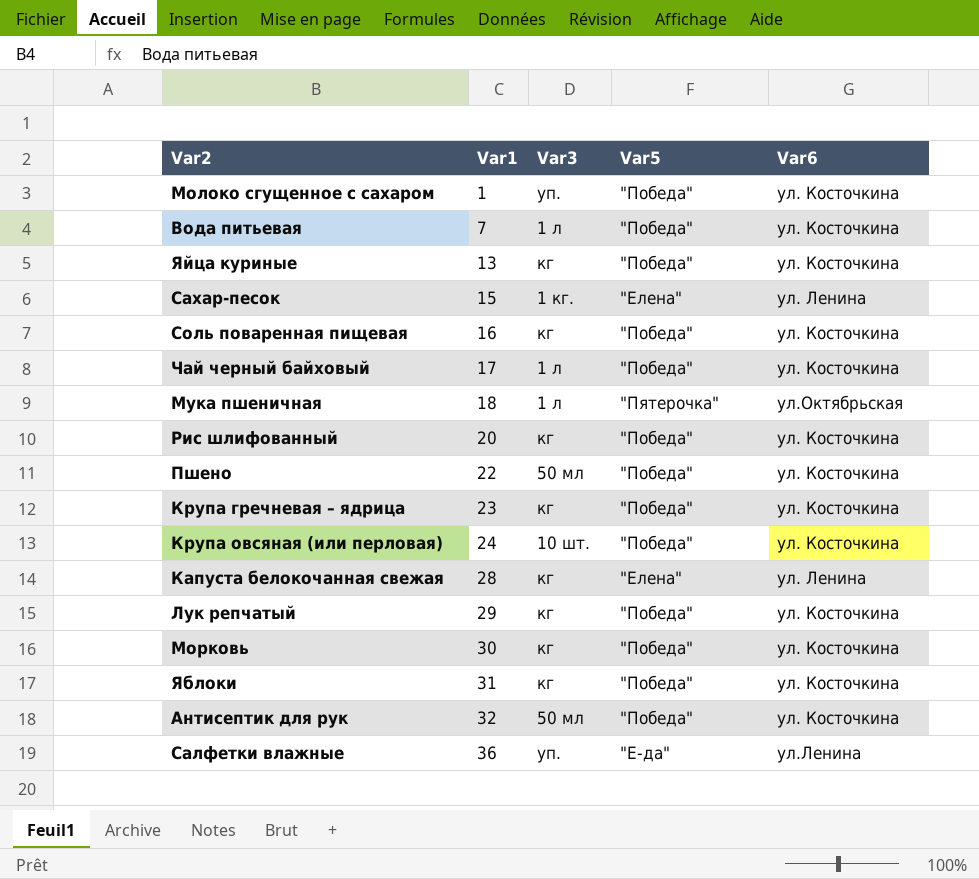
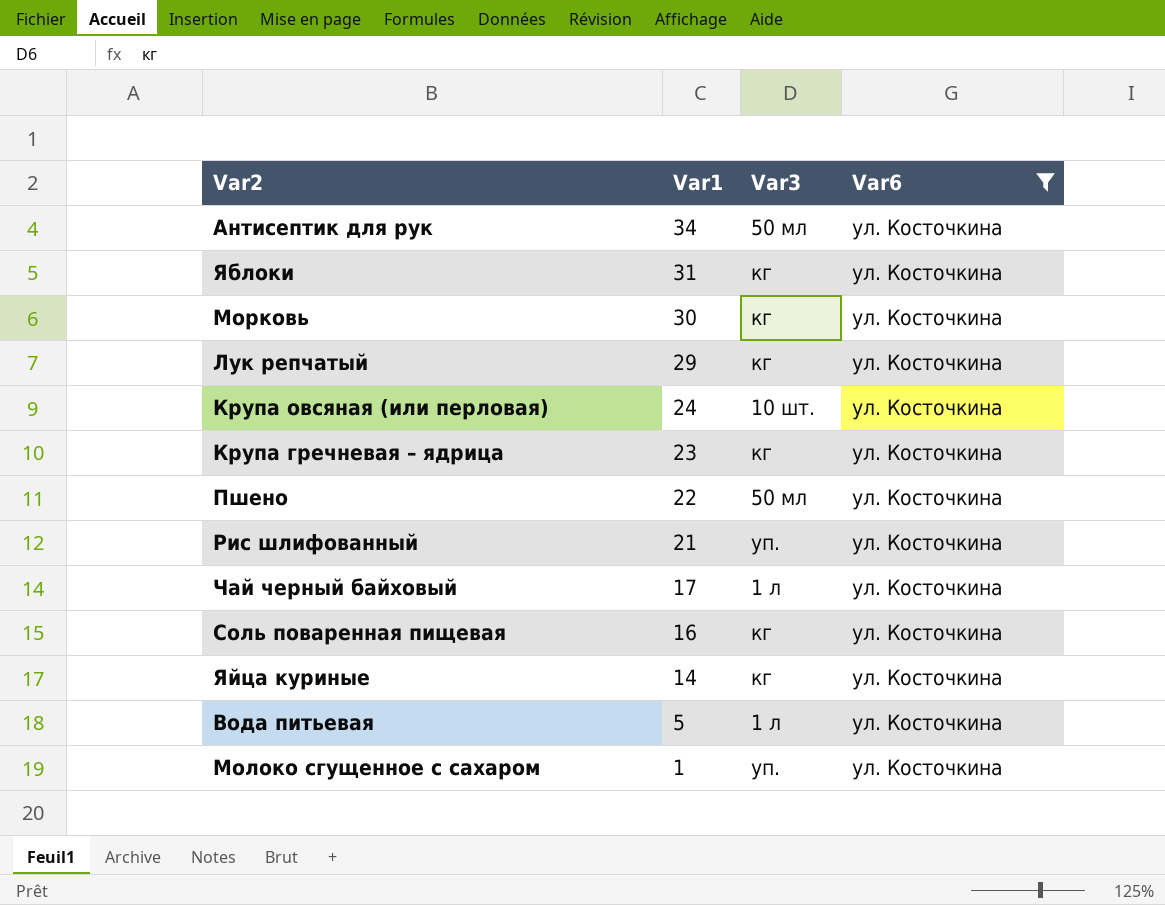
filter: none -> Var6 = ул. Косточкина
row order: Var1 ascending -> Var1 descending
column Var5 | position: 4 -> none
Антисептик для рук | Var1: 32 -> 34
Рис шлифованный | Var1: 20 -> 21
Рис шлифованный | Var3: кг -> уп.
Яйца куриные | Var1: 13 -> 14
Вода питьевая | Var1: 7 -> 5

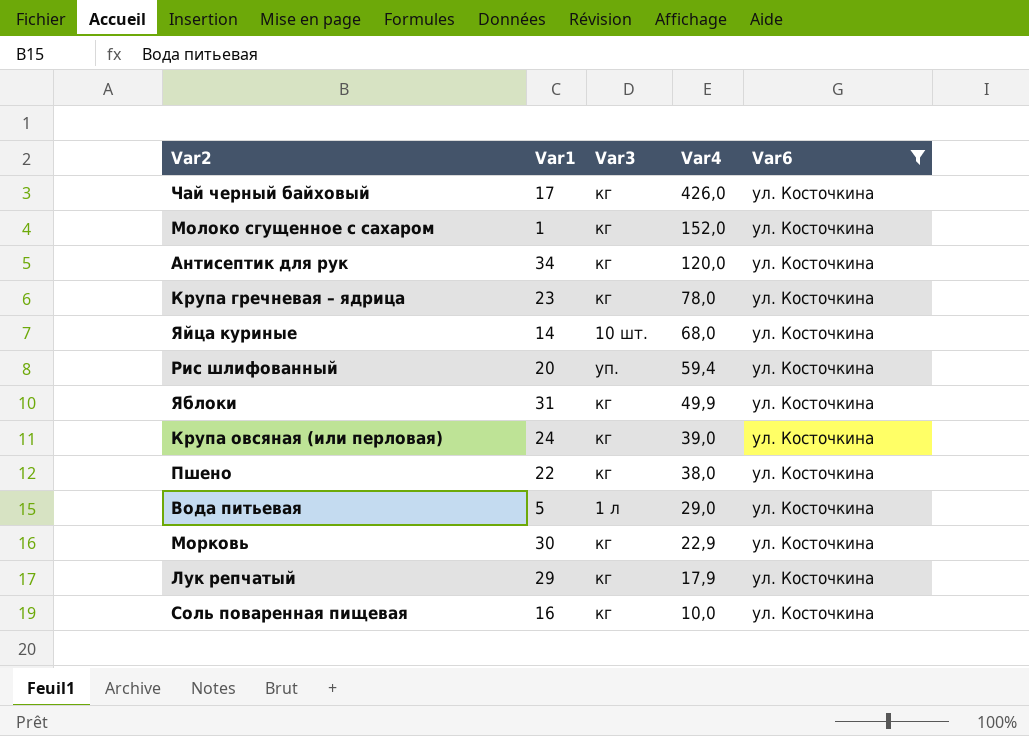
row order: Var1 descending -> Var4 descending
column Var4 | position: none -> 4
Чай черный байховый | Var3: 1 л -> кг
Молоко сгущенное с сахаром | Var3: уп. -> кг
Антисептик для рук | Var3: 50 мл -> кг
Яйца куриные | Var3: кг -> 10 шт.
Рис шлифованный | Var1: 21 -> 20
Крупа овсяная (или перловая) | Var3: 10 шт. -> кг
Пшено | Var3: 50 мл -> кг

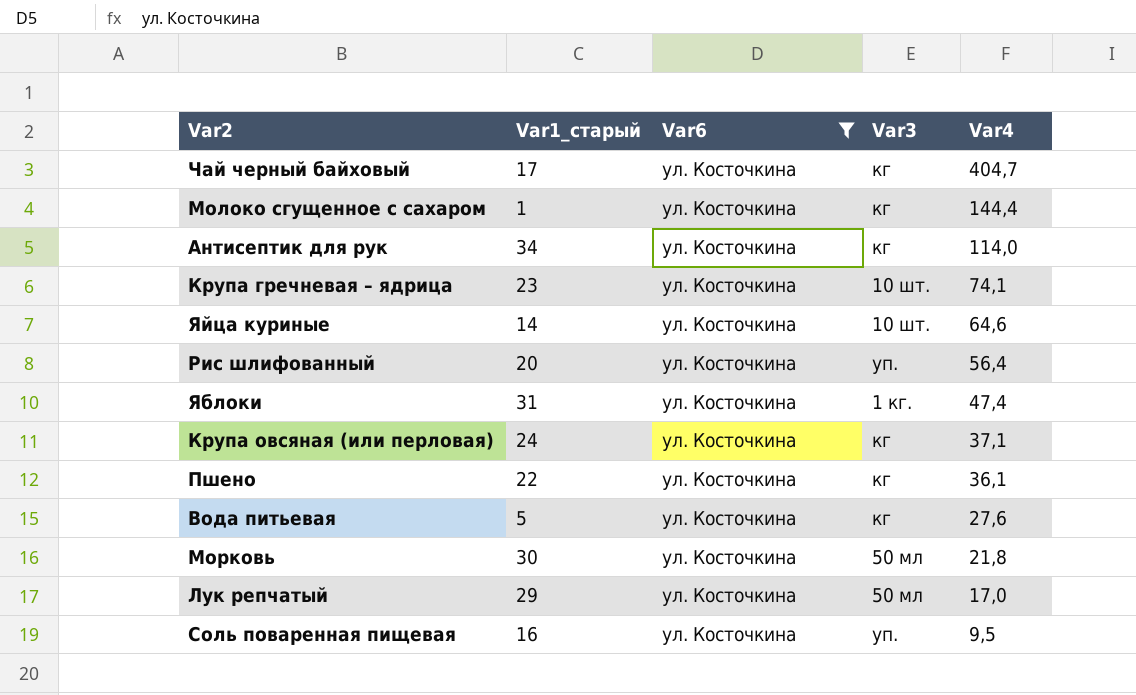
column name: Var1 -> Var1_старый
column Var6 | position: 5 -> 3
Чай черный байховый | Var4: 426,0 -> 404,7
Молоко сгущенное с сахаром | Var4: 152,0 -> 144,4
Антисептик для рук | Var4: 120,0 -> 114,0
Крупа гречневая – ядрица | Var3: кг -> 10 шт.
Крупа гречневая – ядрица | Var4: 78,0 -> 74,1
Яйца куриные | Var4: 68,0 -> 64,6
Рис шлифованный | Var4: 59,4 -> 56,4
Яблоки | Var3: кг -> 1 кг.
Яблоки | Var4: 49,9 -> 47,4
Крупа овсяная (или перловая) | Var4: 39,0 -> 37,1
Пшено | Var4: 38,0 -> 36,1
Вода питьевая | Var3: 1 л -> кг
Вода питьевая | Var4: 29,0 -> 27,6
Морковь | Var3: кг -> 50 мл
Морковь | Var4: 22,9 -> 21,8
Лук репчатый | Var3: кг -> 50 мл
Лук репчатый | Var4: 17,9 -> 17,0
Соль поваренная пищевая | Var3: кг -> уп.
Соль поваренная пищевая | Var4: 10,0 -> 9,5

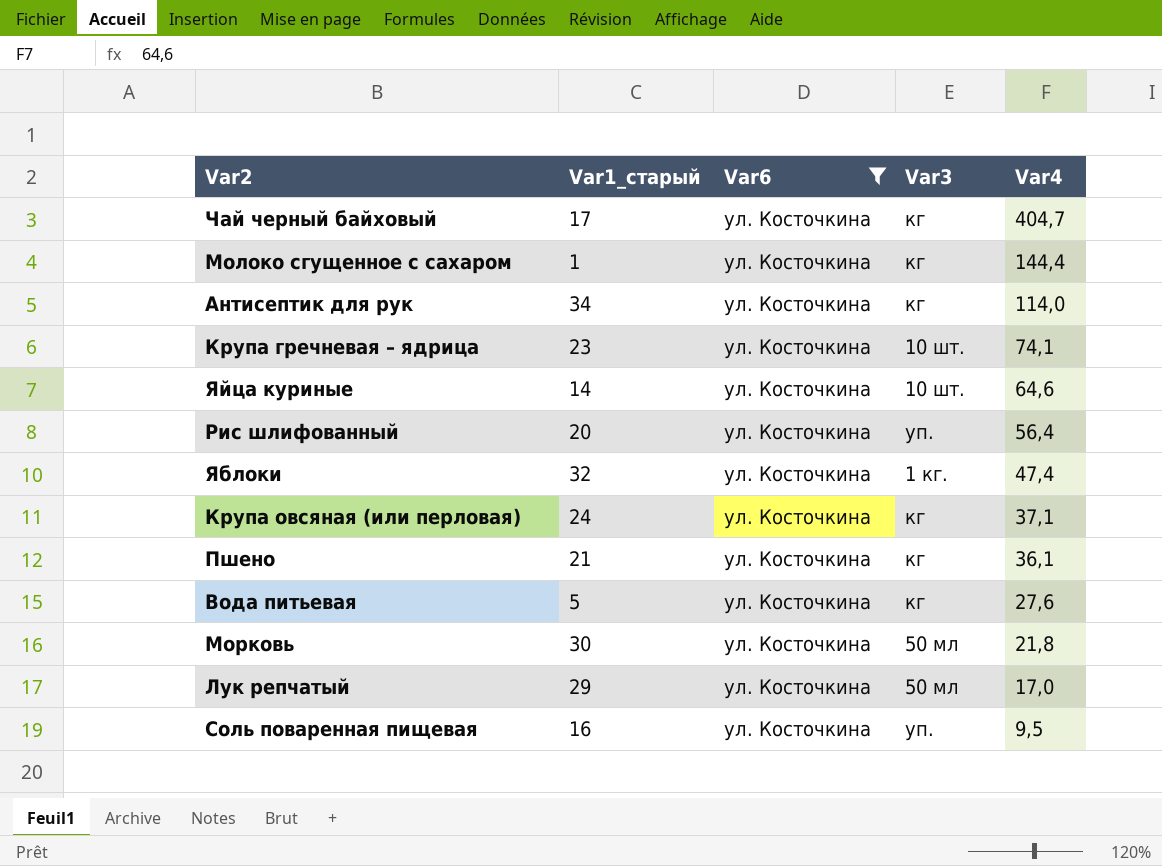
Яблоки | Var1_старый: 31 -> 32
Пшено | Var1_старый: 22 -> 21

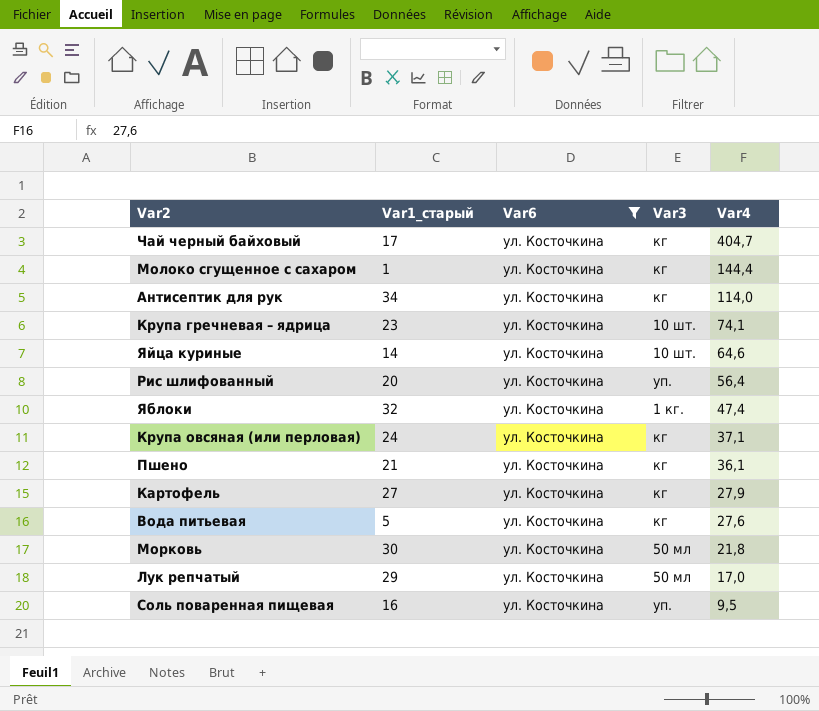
row Картофель: none -> 27 | ул. Косточкина | кг | 27,9

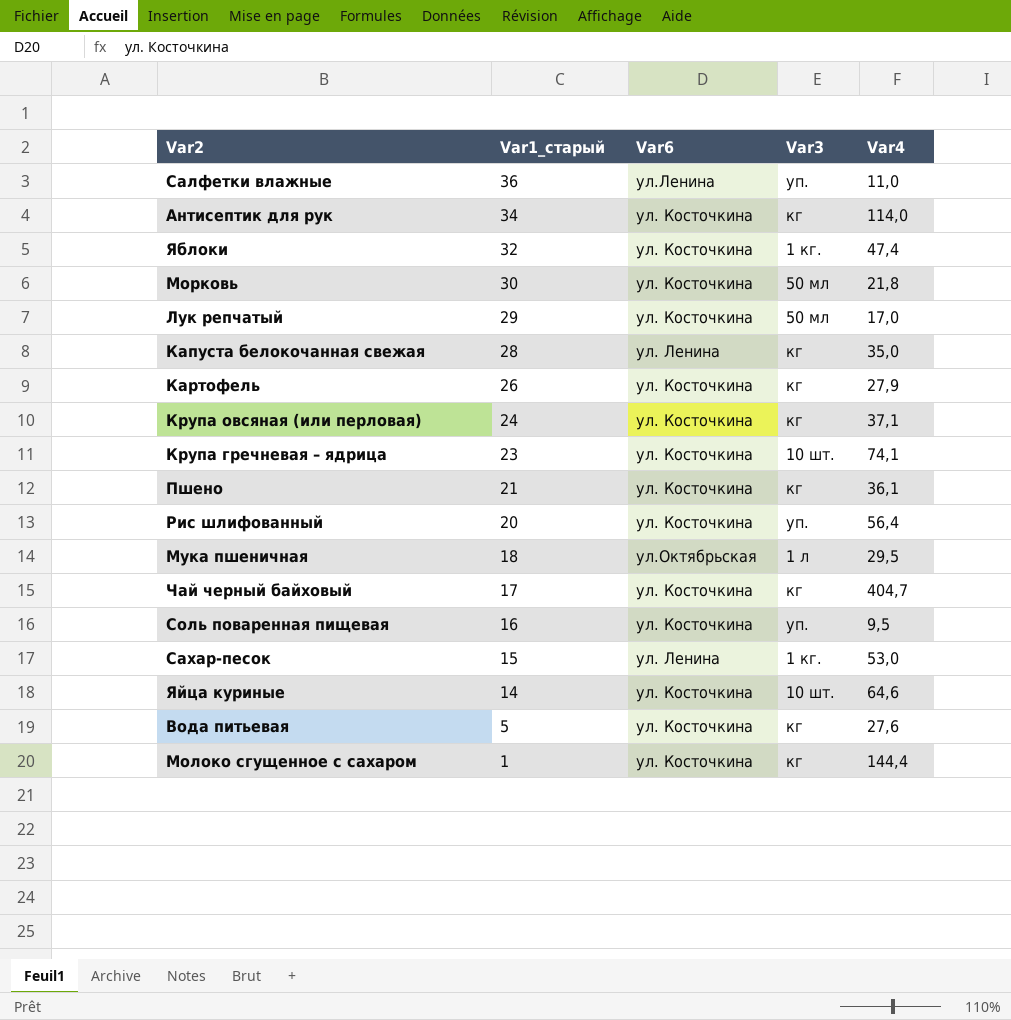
filter: Var6 = ул. Косточкина -> none
row order: Var4 descending -> Var1_старый descending
Картофель | Var1_старый: 27 -> 26

